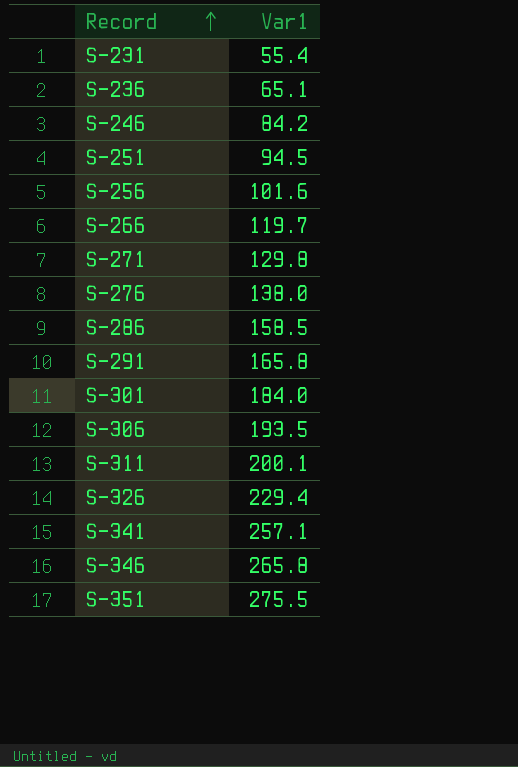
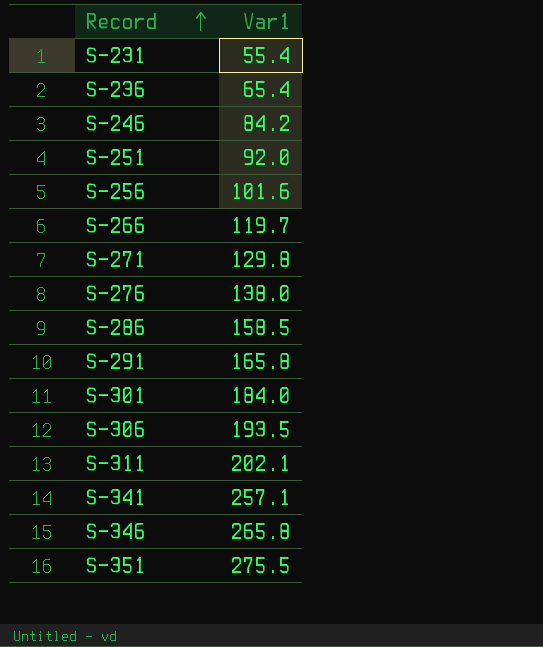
row S-326: 229.4 -> none
S-236 | Var1: 65.1 -> 65.4
S-251 | Var1: 94.5 -> 92.0
S-311 | Var1: 200.1 -> 202.1

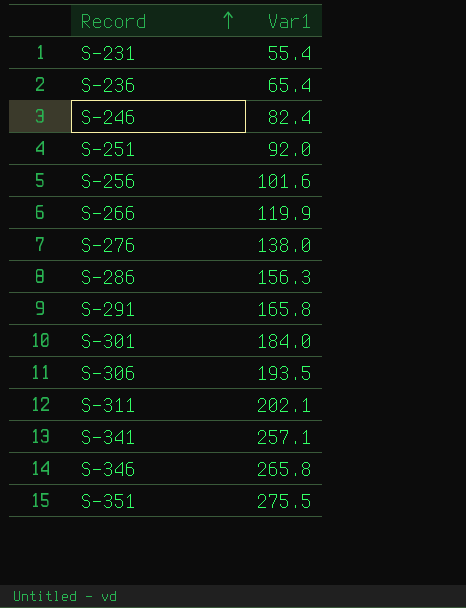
row S-271: 129.8 -> none
S-246 | Var1: 84.2 -> 82.4
S-266 | Var1: 119.7 -> 119.9
S-286 | Var1: 158.5 -> 156.3

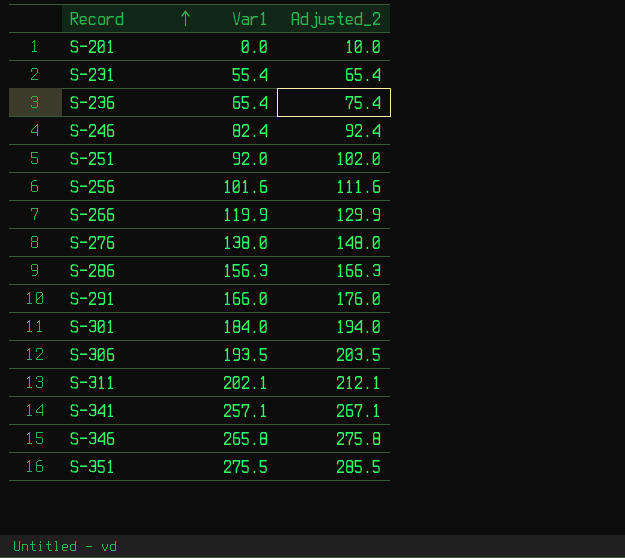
column Adjusted_2 | formula: none -> [Var1] + 10
row S-201: none -> 0.0 | 10.0
S-291 | Var1: 165.8 -> 166.0

